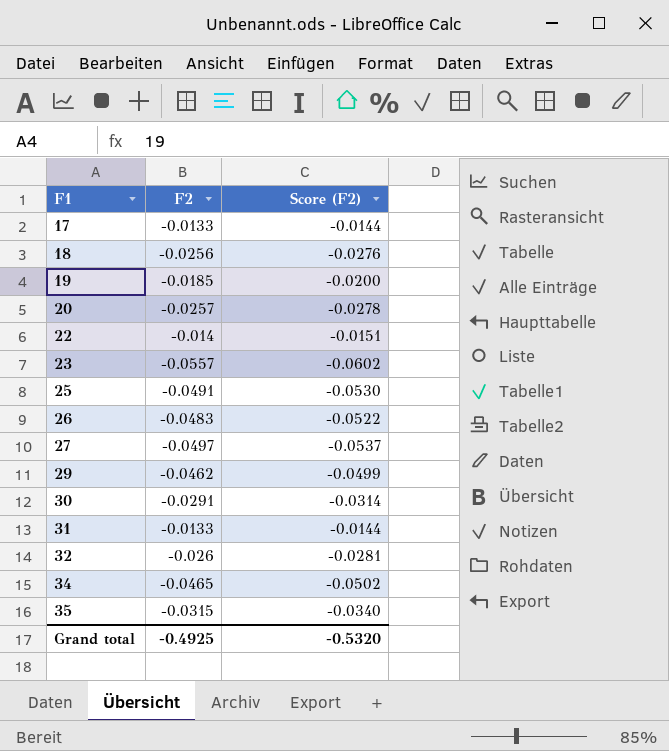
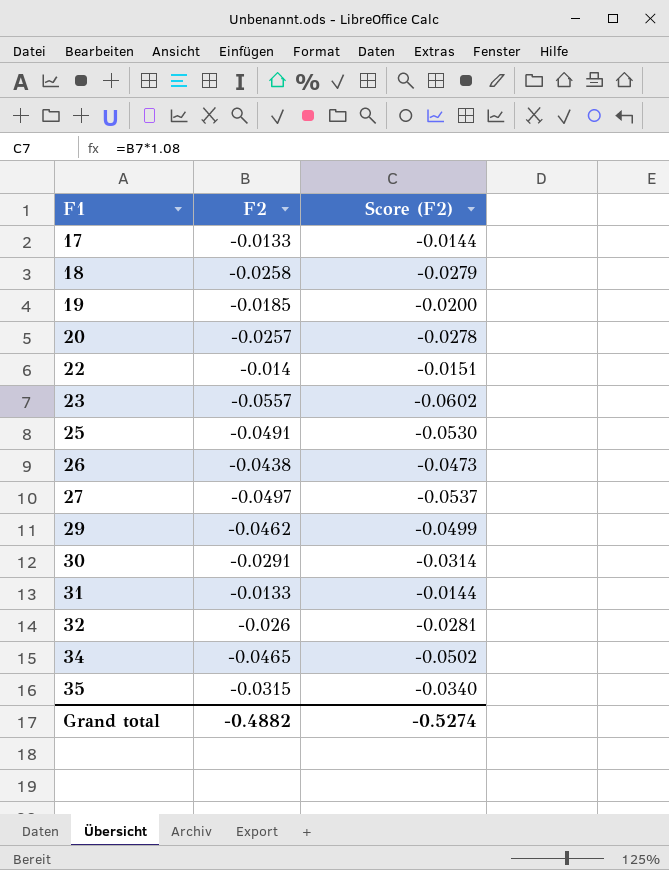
18 | F2: -0.0256 -> -0.0258
18 | Score (F2): -0.0276 -> -0.0279
26 | F2: -0.0483 -> -0.0438
26 | Score (F2): -0.0522 -> -0.0473
Grand total | F2: -0.4925 -> -0.4882
Grand total | Score (F2): -0.5320 -> -0.5274

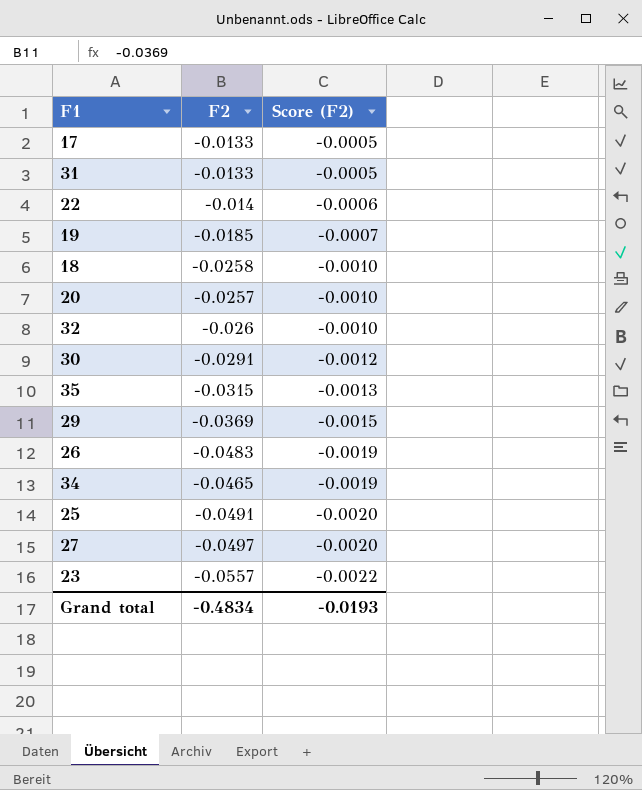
row order: F1 ascending -> Score (F2) descending
column Score (F2) | formula: [F2] * 1.08 -> [F2] * 0.04
29 | F2: -0.0462 -> -0.0369
26 | F2: -0.0438 -> -0.0483
Grand total | F2: -0.4882 -> -0.4834
Grand total | Score (F2): -0.5274 -> -0.0193

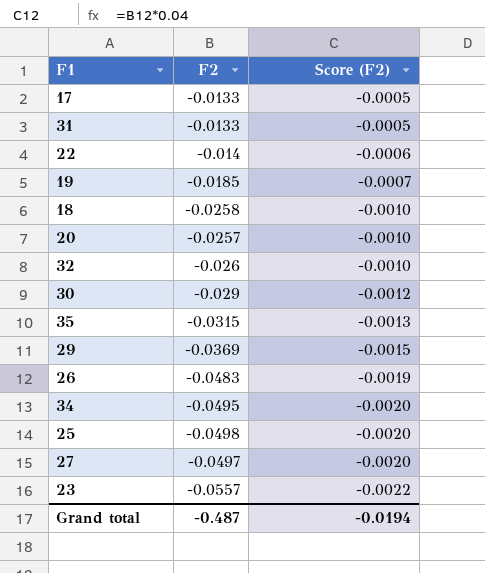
30 | F2: -0.0291 -> -0.029
34 | F2: -0.0465 -> -0.0495
34 | Score (F2): -0.0019 -> -0.0020
25 | F2: -0.0491 -> -0.0498
Grand total | F2: -0.4834 -> -0.487
Grand total | Score (F2): -0.0193 -> -0.0194

